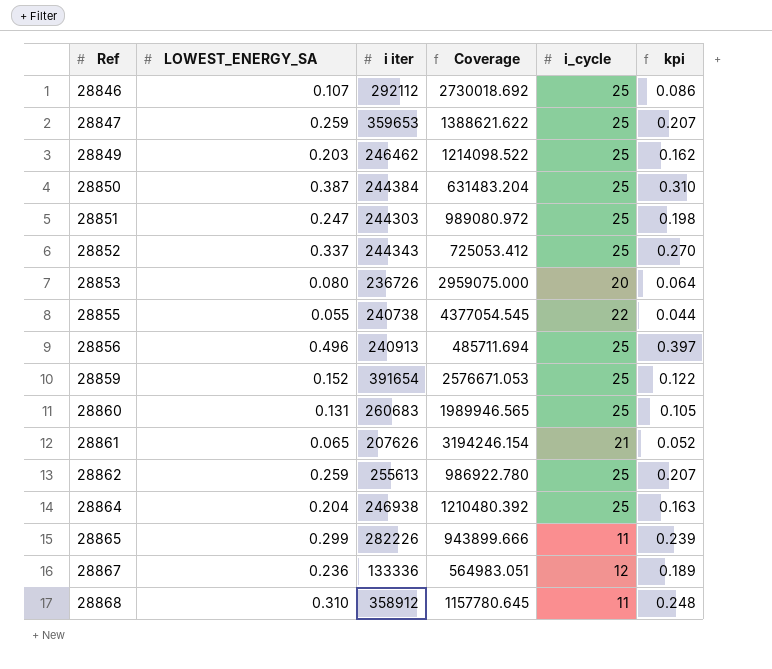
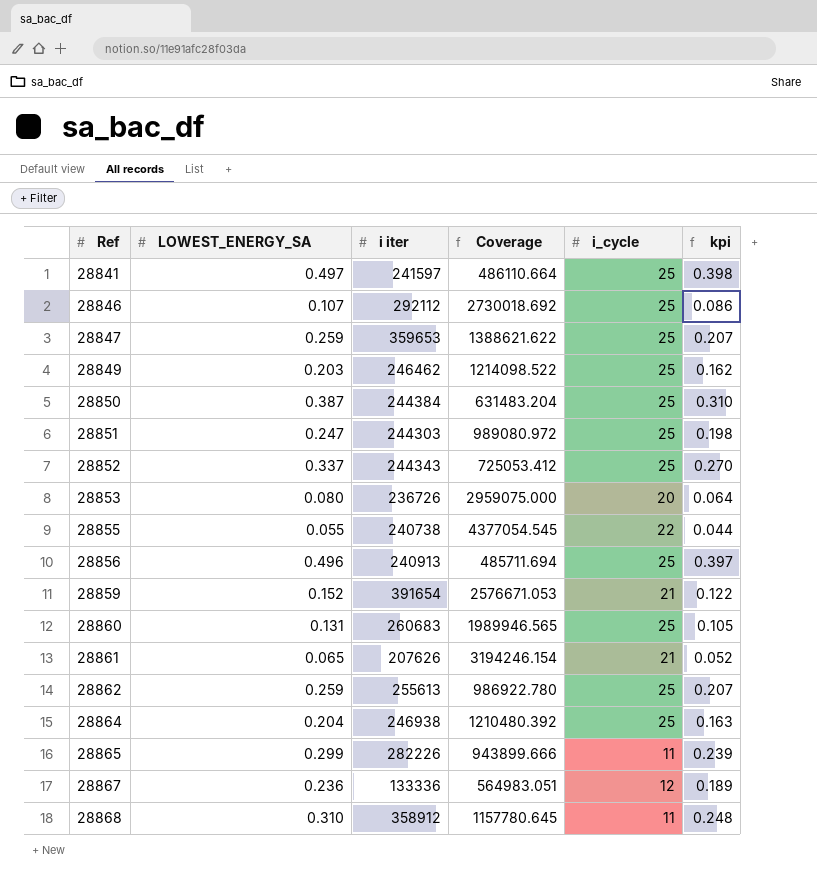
row 28841: none -> 0.497 | 241597 | 486110.664 | 25 | 0.398
28859 | i_cycle: 25 -> 21

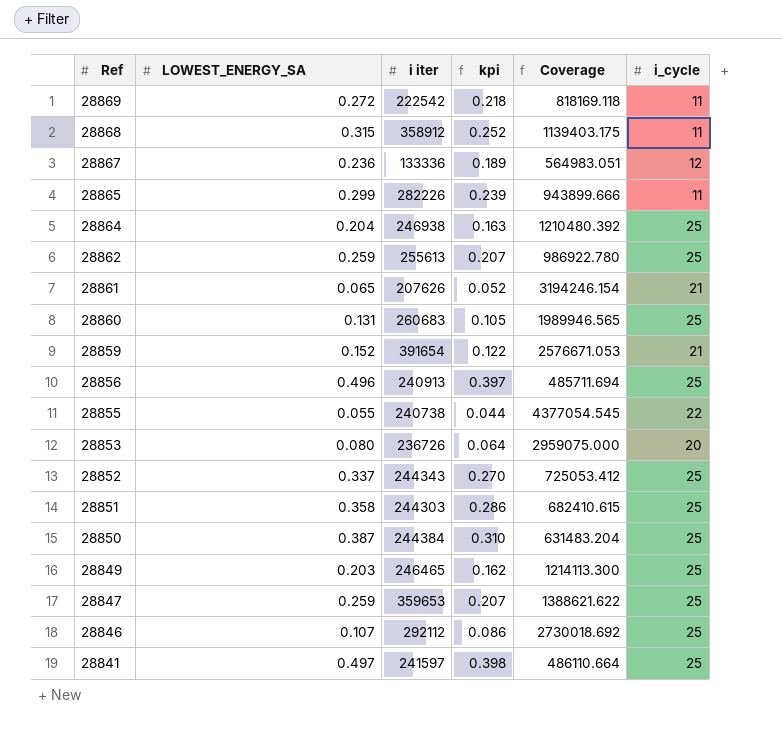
row order: Ref ascending -> Ref descending
column kpi | position: 6 -> 4
row 28869: none -> 0.272 | 222542 | 0.218 | 818169.118 | 11
28868 | LOWEST_ENERGY_SA: 0.310 -> 0.315
28868 | kpi: 0.248 -> 0.252
28868 | Coverage: 1157780.645 -> 1139403.175
28851 | LOWEST_ENERGY_SA: 0.247 -> 0.358
28851 | kpi: 0.198 -> 0.286
28851 | Coverage: 989080.972 -> 682410.615
28849 | i iter: 246462 -> 246465
28849 | Coverage: 1214098.522 -> 1214113.300

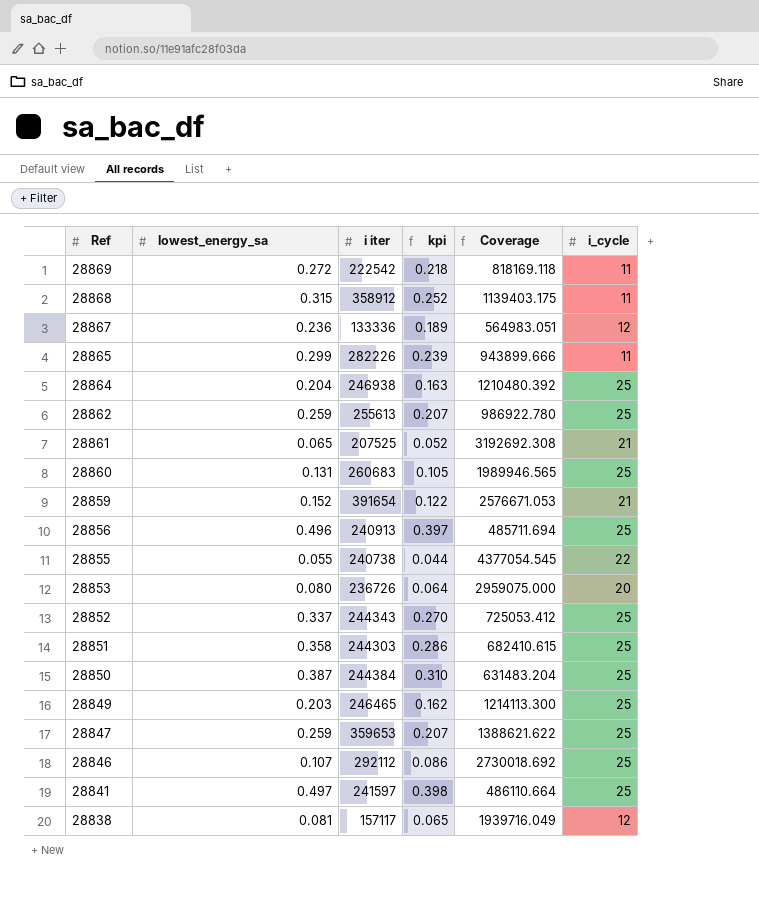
column name: LOWEST_ENERGY_SA -> lowest_energy_sa
28861 | i iter: 207626 -> 207525
28861 | Coverage: 3194246.154 -> 3192692.308
row 28838: none -> 0.081 | 157117 | 0.065 | 1939716.049 | 12

